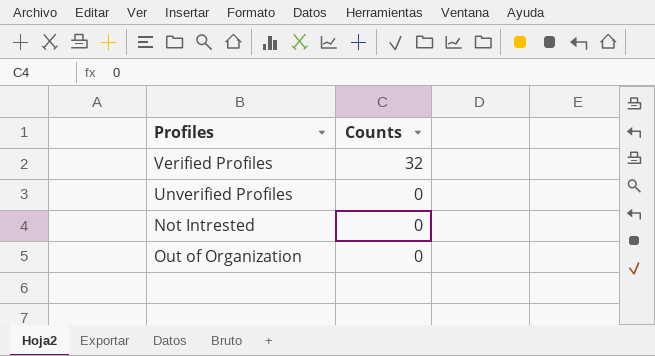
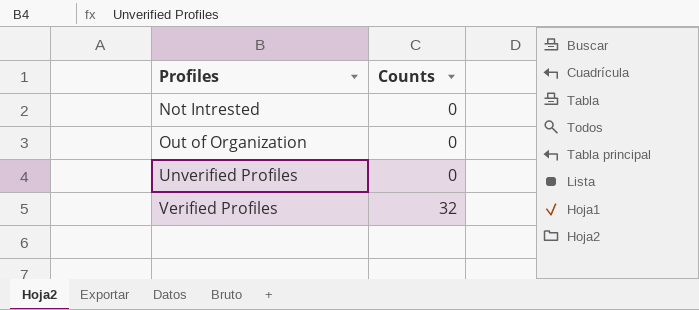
row order: Counts descending -> Profiles ascending

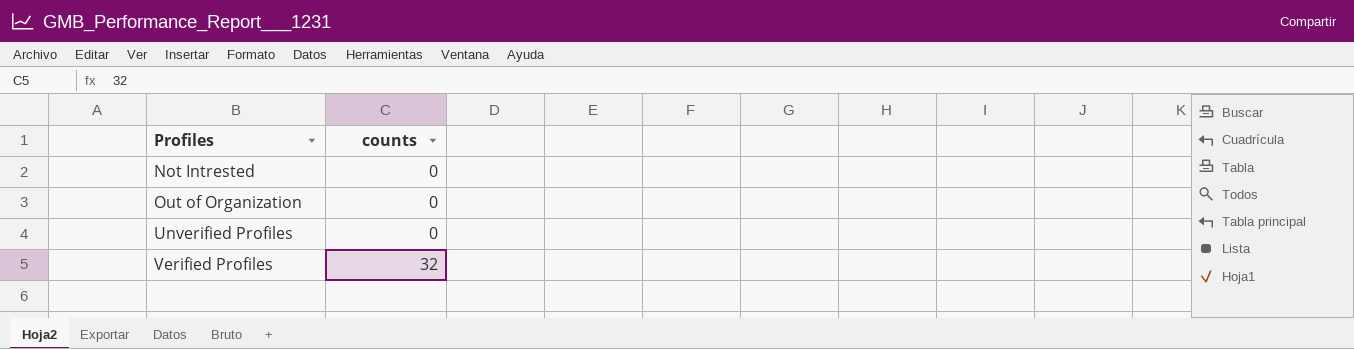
column name: Counts -> counts

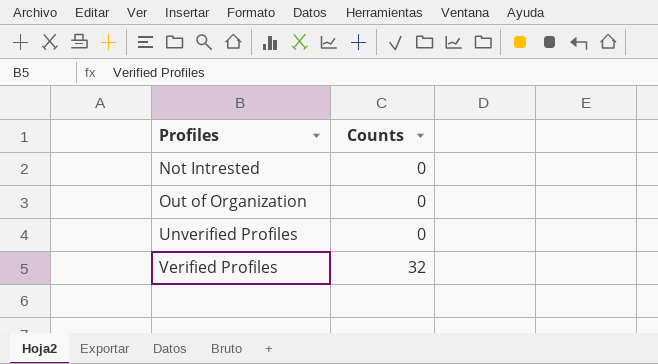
column name: counts -> Counts

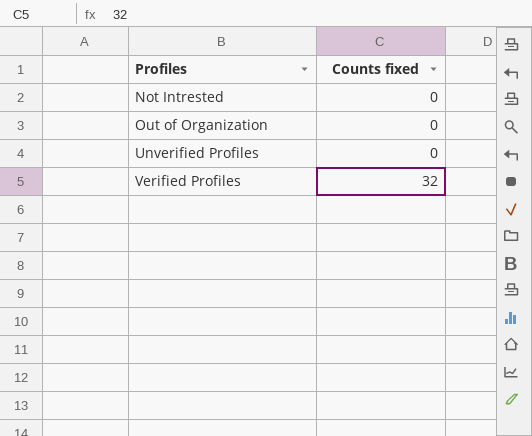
column name: Counts -> Counts fixed

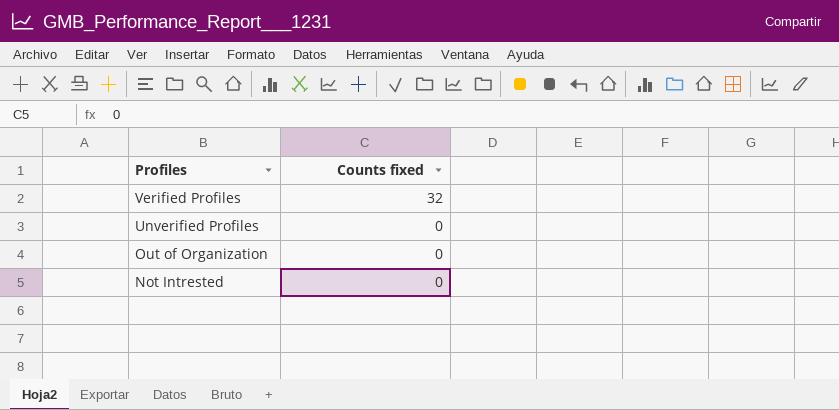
row order: Profiles ascending -> Profiles descending

